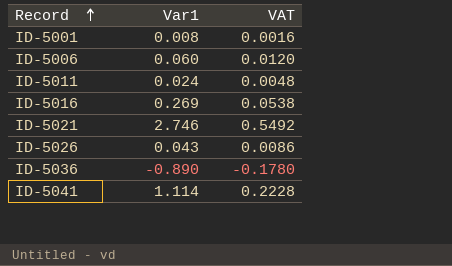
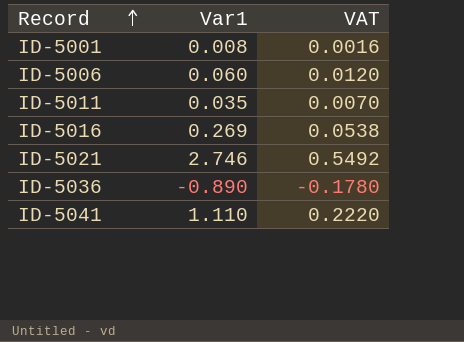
row ID-5026: 0.043 | 0.0086 -> none
ID-5011 | Var1: 0.024 -> 0.035
ID-5011 | VAT: 0.0048 -> 0.0070
ID-5041 | Var1: 1.114 -> 1.110
ID-5041 | VAT: 0.2228 -> 0.2220

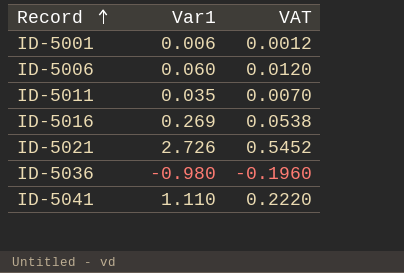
ID-5001 | Var1: 0.008 -> 0.006
ID-5001 | VAT: 0.0016 -> 0.0012
ID-5021 | Var1: 2.746 -> 2.726
ID-5021 | VAT: 0.5492 -> 0.5452
ID-5036 | Var1: -0.890 -> -0.980
ID-5036 | VAT: -0.1780 -> -0.1960

